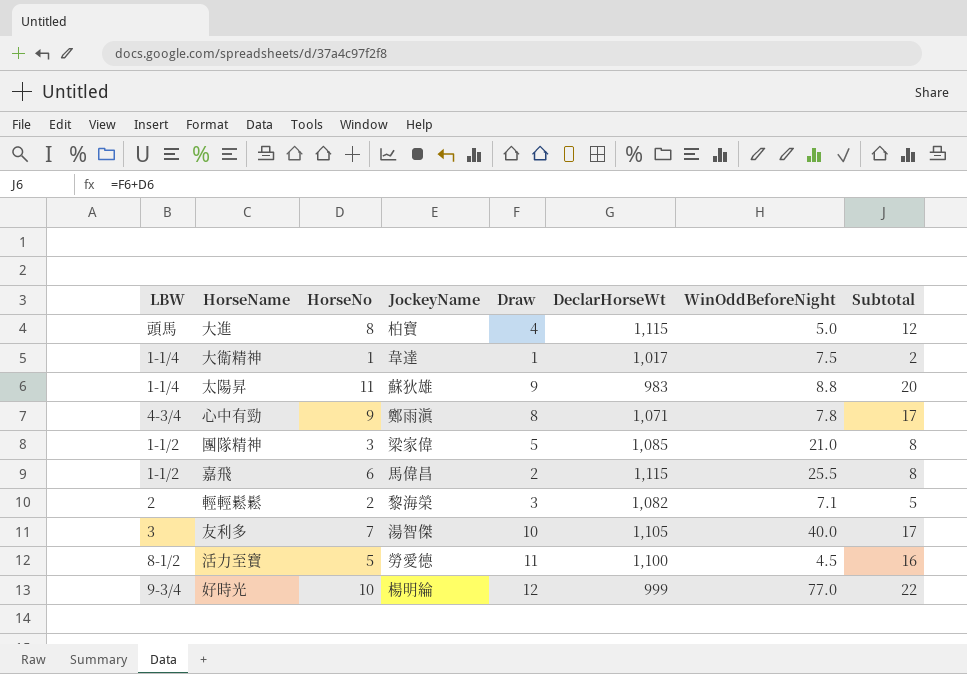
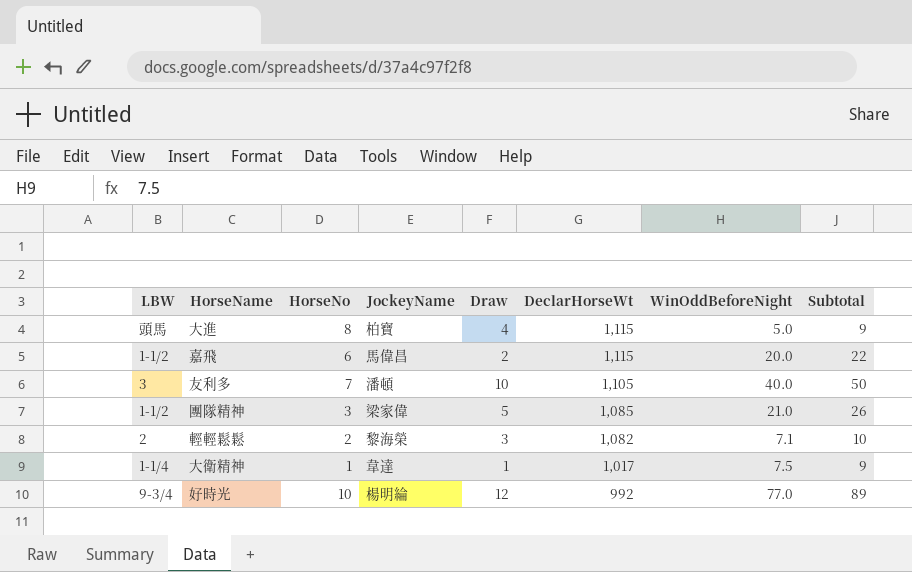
row order: none -> DeclarHorseWt descending
column Subtotal | formula: [HorseNo] + [Draw] -> [Draw] + [WinOddBeforeNight]
row 太陽昇: 1-1/4 | 11 | 蘇狄雄 | 9 | 983 | 8.8 | 20 -> none
row 心中有勁: 4-3/4 | 9 | 鄭雨滇 | 8 | 1,071 | 7.8 | 17 -> none
row 活力至寶: 8-1/2 | 5 | 勞愛德 | 11 | 1,100 | 4.5 | 16 -> none
嘉飛 | WinOddBeforeNight: 25.5 -> 20.0
友利多 | JockeyName: 湯智傑 -> 潘頓
好時光 | DeclarHorseWt: 999 -> 992

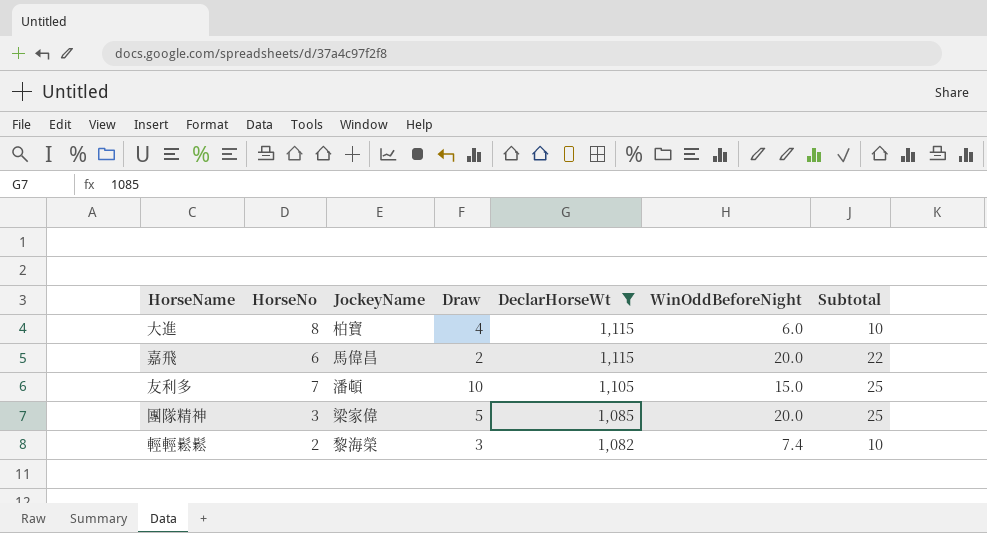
filter: none -> DeclarHorseWt >= 1,082
column LBW | position: 1 -> none
大進 | WinOddBeforeNight: 5.0 -> 6.0
大進 | Subtotal: 9 -> 10
友利多 | WinOddBeforeNight: 40.0 -> 15.0
友利多 | Subtotal: 50 -> 25
團隊精神 | WinOddBeforeNight: 21.0 -> 20.0
團隊精神 | Subtotal: 26 -> 25
輕輕鬆鬆 | WinOddBeforeNight: 7.1 -> 7.4

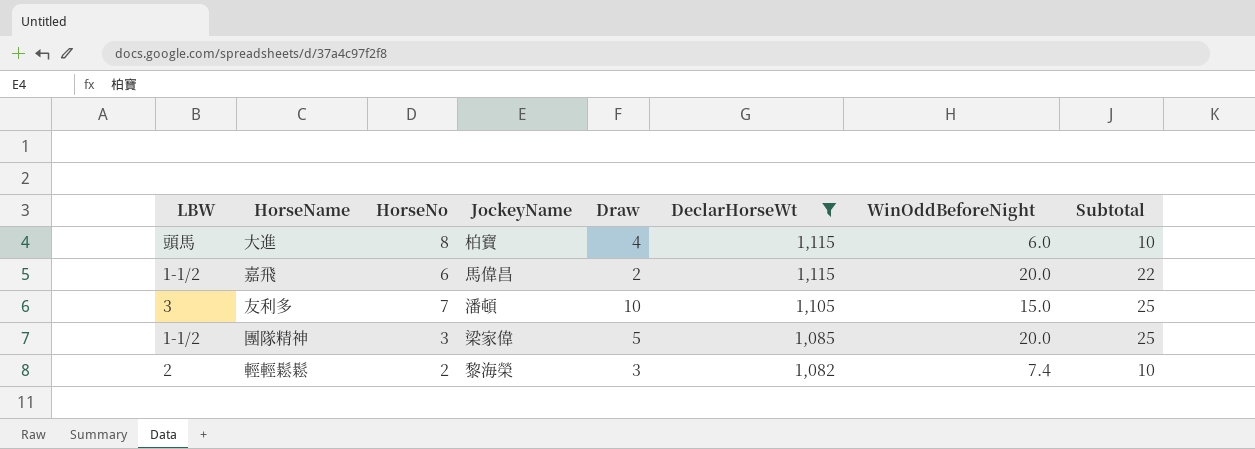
column LBW | position: none -> 1

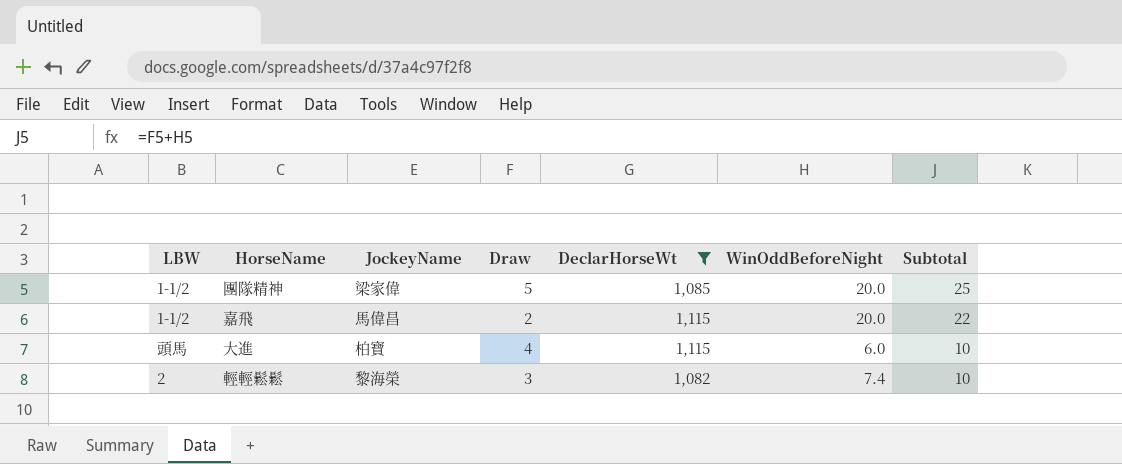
row order: DeclarHorseWt descending -> Subtotal descending
column HorseNo | position: 3 -> none
row 友利多: 3 | 7 | 潘頓 | 10 | 1,105 | 15.0 | 25 -> none

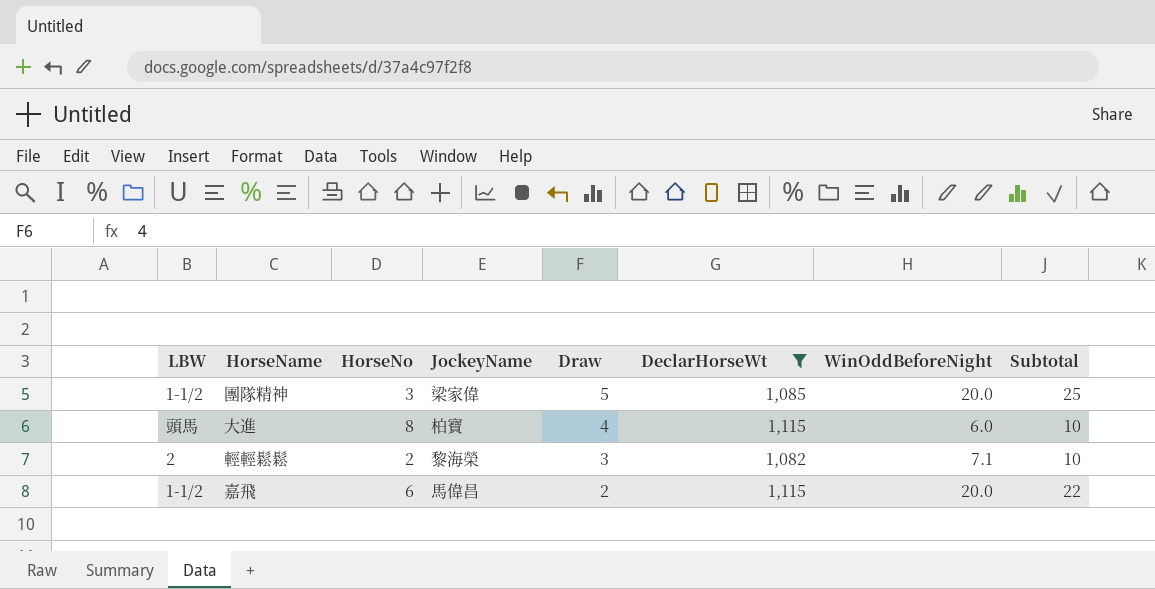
row order: Subtotal descending -> Draw descending
column HorseNo | position: none -> 3
輕輕鬆鬆 | WinOddBeforeNight: 7.4 -> 7.1

